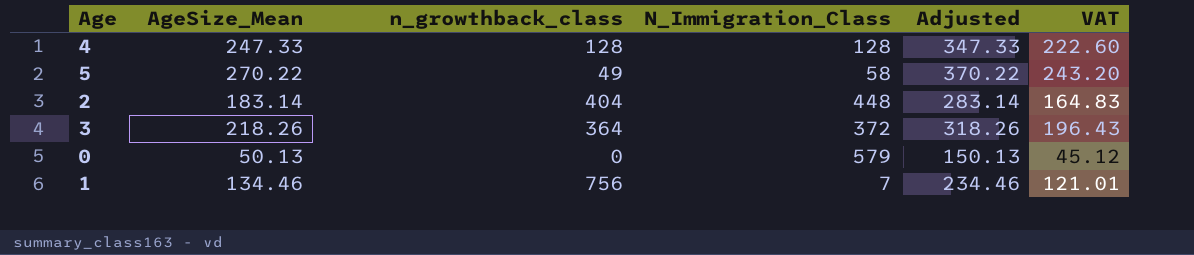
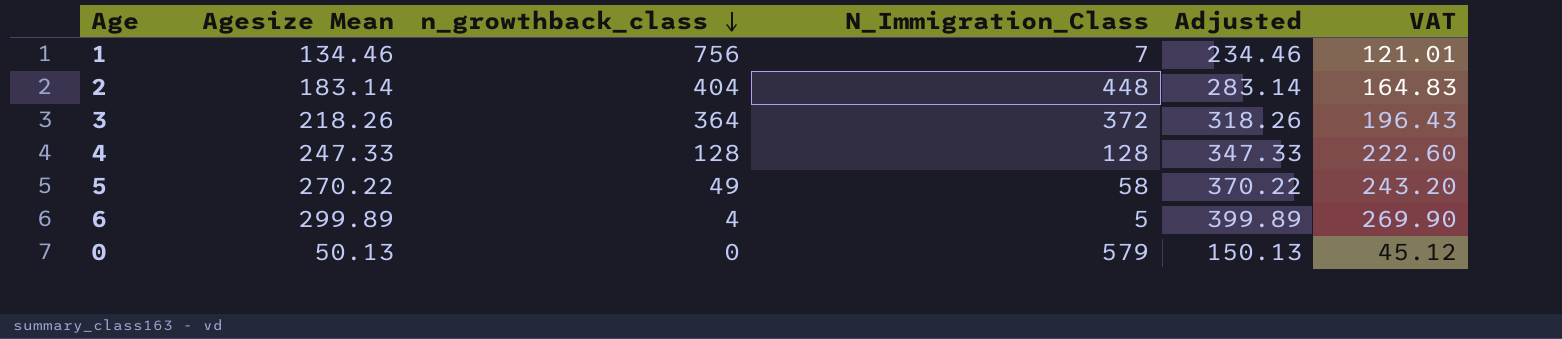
row order: none -> n_growthback_class descending
column name: AgeSize_Mean -> Agesize Mean
row 6: none -> 299.89 | 4 | 5 | 399.89 | 269.90

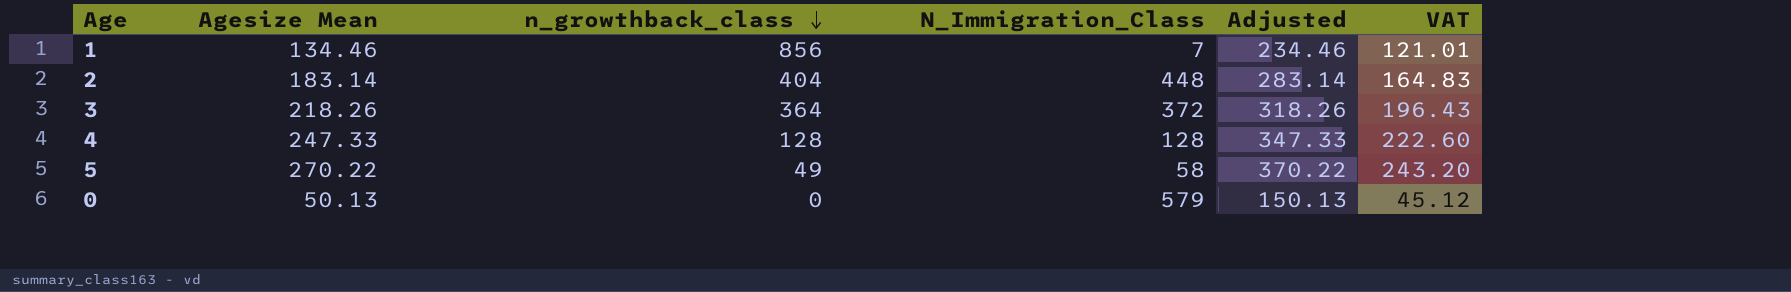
row 6: 299.89 | 4 | 5 | 399.89 | 269.90 -> none
1 | n_growthback_class: 756 -> 856

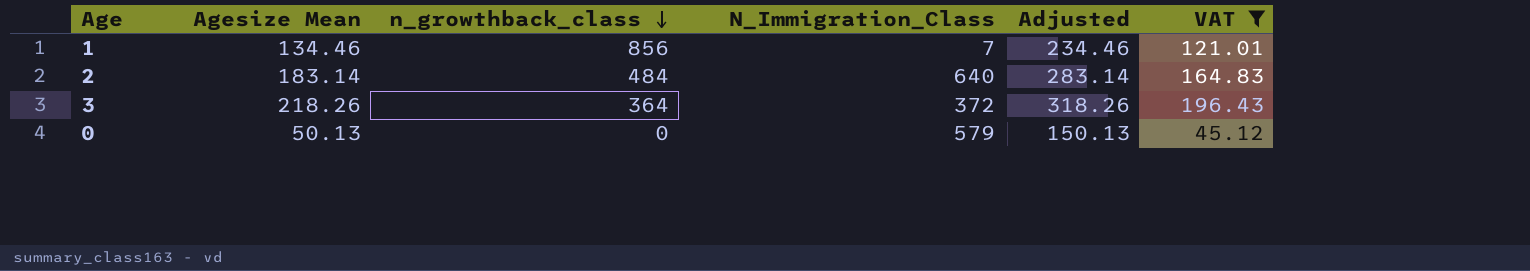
filter: none -> VAT <= 196.43
2 | n_growthback_class: 404 -> 484
2 | N_Immigration_Class: 448 -> 640

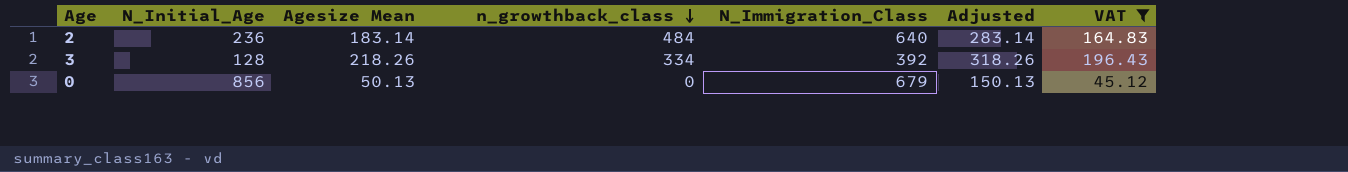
column N_Initial_Age | position: none -> 2
row 1: 134.46 | 856 | 7 | 234.46 | 121.01 -> none
3 | n_growthback_class: 364 -> 334
3 | N_Immigration_Class: 372 -> 392
0 | N_Immigration_Class: 579 -> 679

